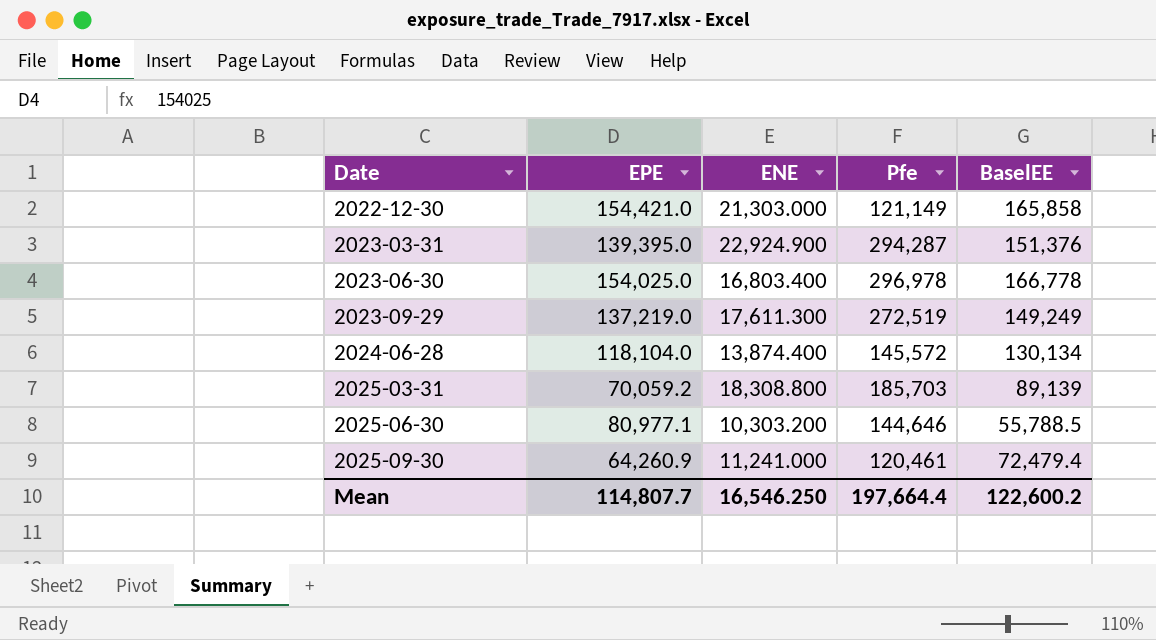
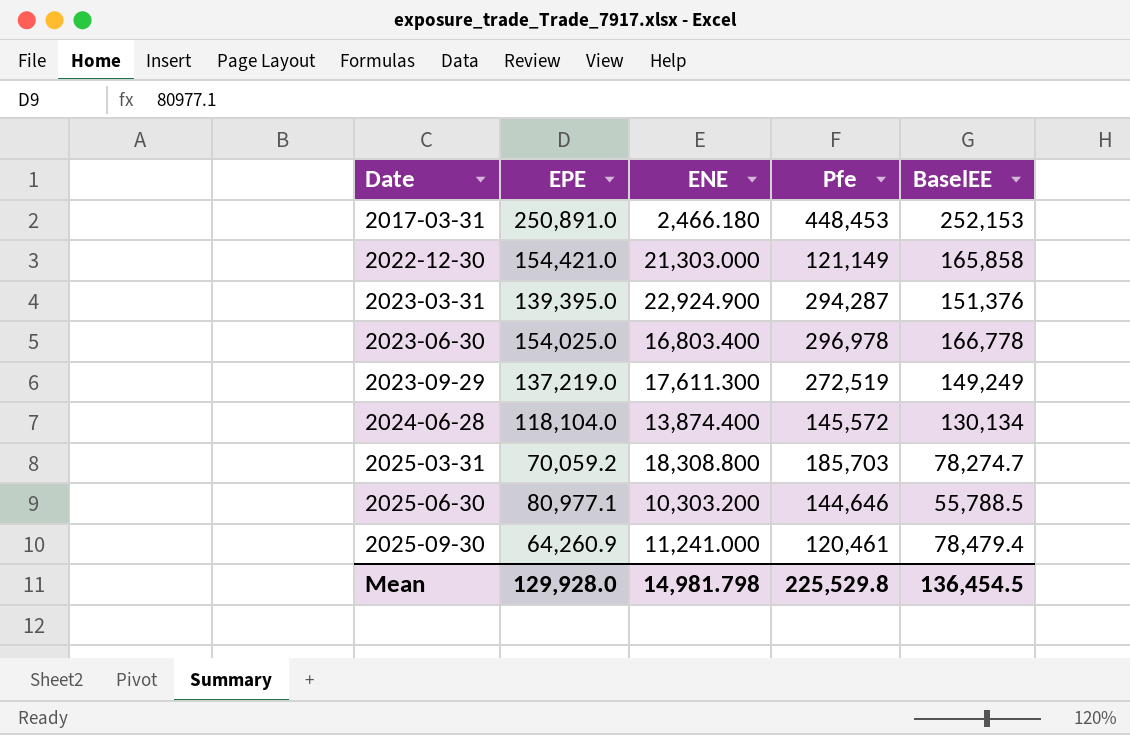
row 2017-03-31: none -> 250,891.0 | 2,466.180 | 448,453 | 252,153
2025-03-31 | BaselEE: 89,139 -> 78,274.7
2025-09-30 | BaselEE: 72,479.4 -> 78,479.4
Mean | EPE: 114,807.7 -> 129,928.0
Mean | ENE: 16,546.250 -> 14,981.798
Mean | Pfe: 197,664.4 -> 225,529.8
Mean | BaselEE: 122,600.2 -> 136,454.5

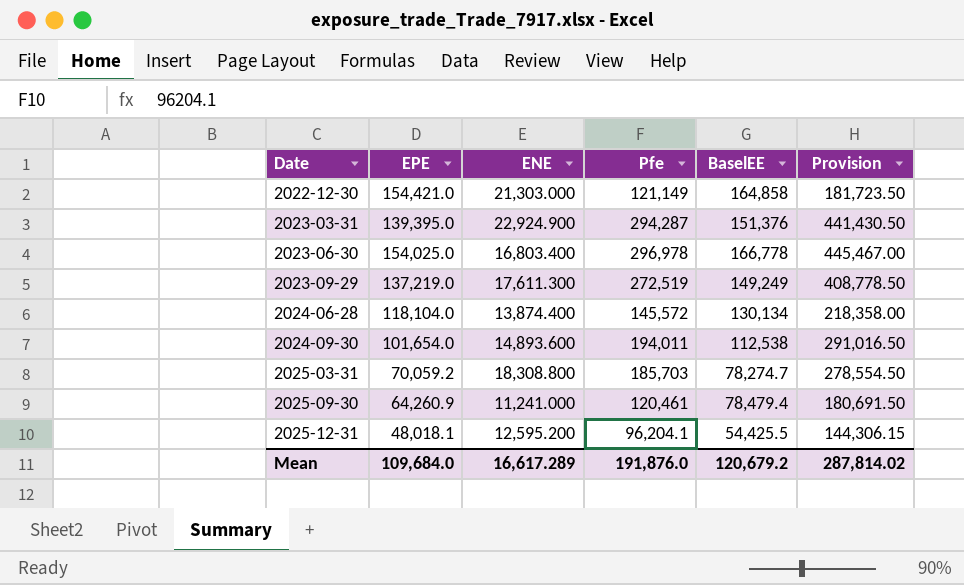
column Provision | formula: none -> [Pfe] * 1.5
row 2017-03-31: 250,891.0 | 2,466.180 | 448,453 | 252,153 -> none
row 2025-06-30: 80,977.1 | 10,303.200 | 144,646 | 55,788.5 -> none
2022-12-30 | BaselEE: 165,858 -> 164,858
row 2024-09-30: none -> 101,654.0 | 14,893.600 | 194,011 | 112,538 | 291,016.50
row 2025-12-31: none -> 48,018.1 | 12,595.200 | 96,204.1 | 54,425.5 | 144,306.15
Mean | EPE: 129,928.0 -> 109,684.0
Mean | ENE: 14,981.798 -> 16,617.289
Mean | Pfe: 225,529.8 -> 191,876.0
Mean | BaselEE: 136,454.5 -> 120,679.2

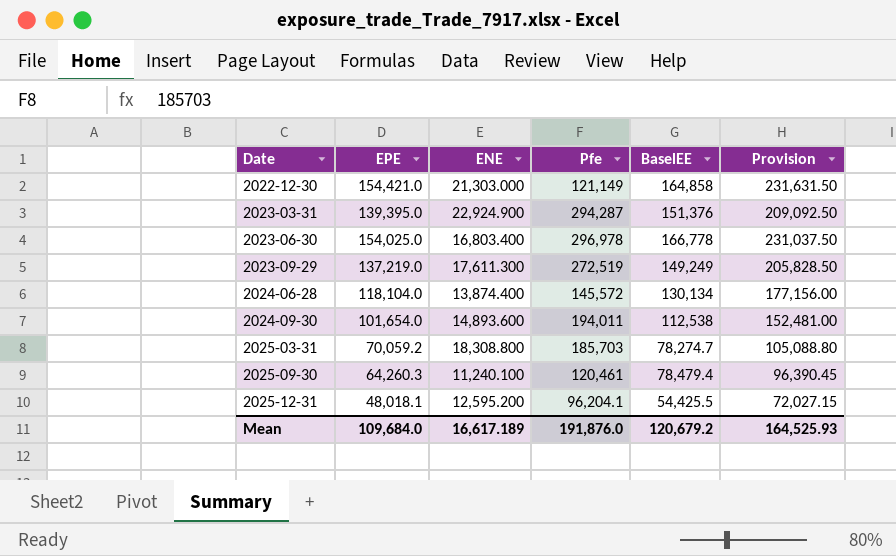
column Provision | formula: [Pfe] * 1.5 -> [EPE] * 1.5
2025-09-30 | EPE: 64,260.9 -> 64,260.3
2025-09-30 | ENE: 11,241.000 -> 11,240.100
Mean | ENE: 16,617.289 -> 16,617.189
Mean | Provision: 287,814.02 -> 164,525.93

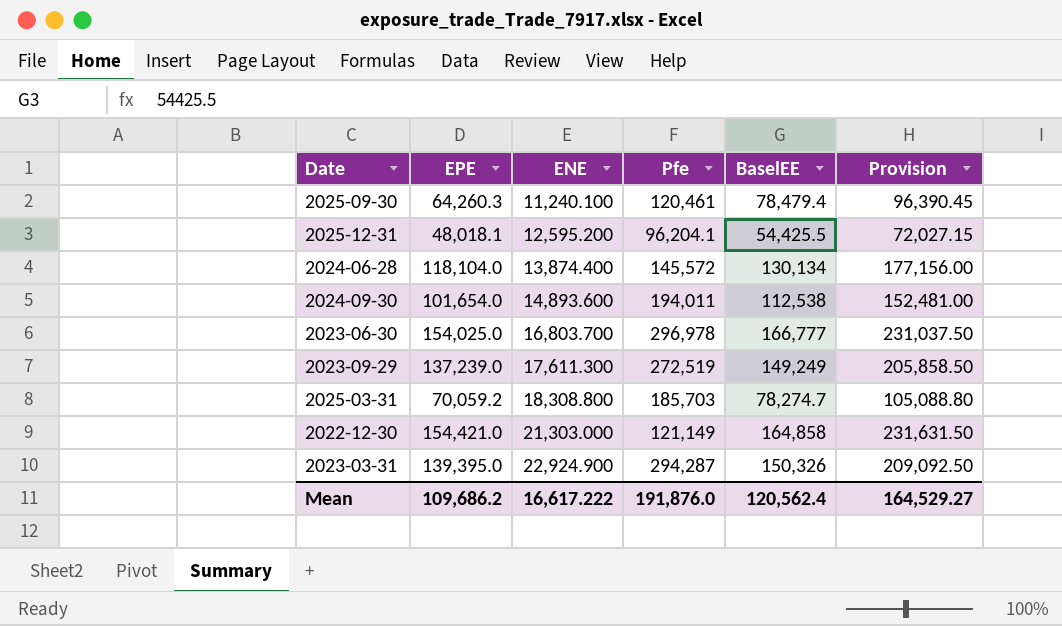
row order: Date ascending -> ENE ascending
2023-06-30 | ENE: 16,803.400 -> 16,803.700
2023-06-30 | BaselEE: 166,778 -> 166,777
2023-09-29 | EPE: 137,219.0 -> 137,239.0
2023-09-29 | Provision: 205,828.50 -> 205,858.50
2023-03-31 | BaselEE: 151,376 -> 150,326
Mean | EPE: 109,684.0 -> 109,686.2
Mean | ENE: 16,617.189 -> 16,617.222
Mean | BaselEE: 120,679.2 -> 120,562.4
Mean | Provision: 164,525.93 -> 164,529.27

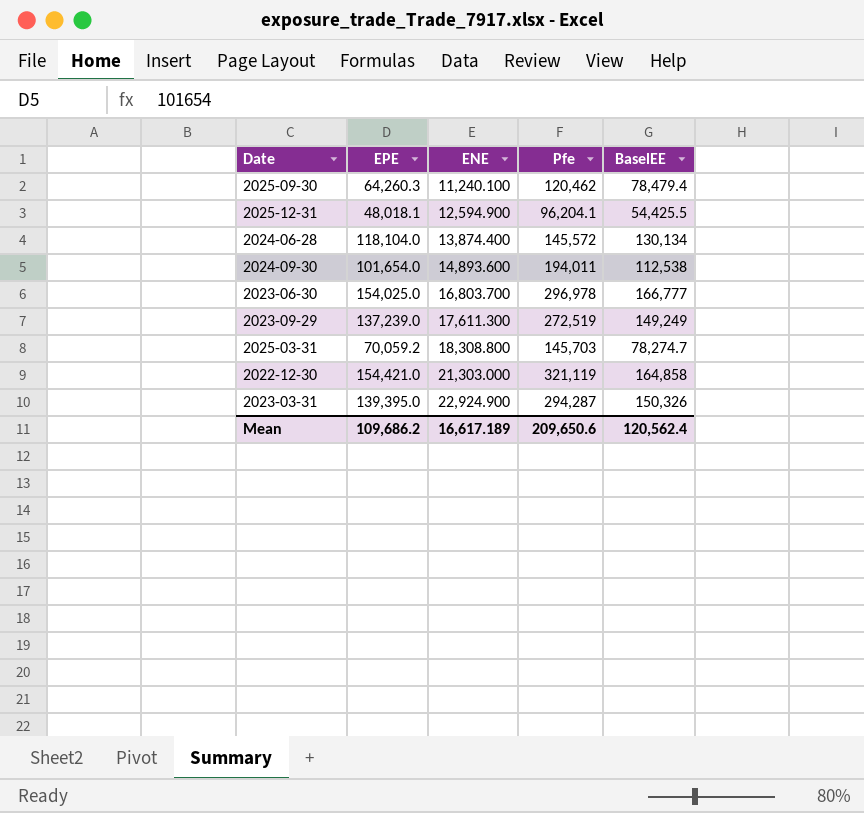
column Provision | formula: [EPE] * 1.5 -> none
2025-09-30 | Pfe: 120,461 -> 120,462
2025-12-31 | ENE: 12,595.200 -> 12,594.900
2025-03-31 | Pfe: 185,703 -> 145,703
2022-12-30 | Pfe: 121,149 -> 321,119
Mean | ENE: 16,617.222 -> 16,617.189
Mean | Pfe: 191,876.0 -> 209,650.6

